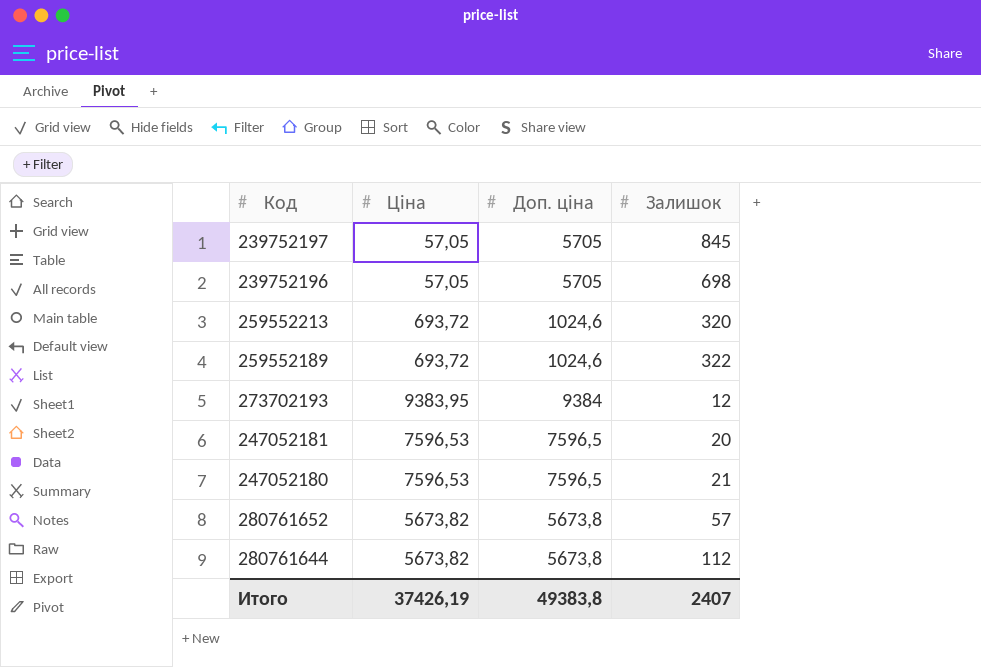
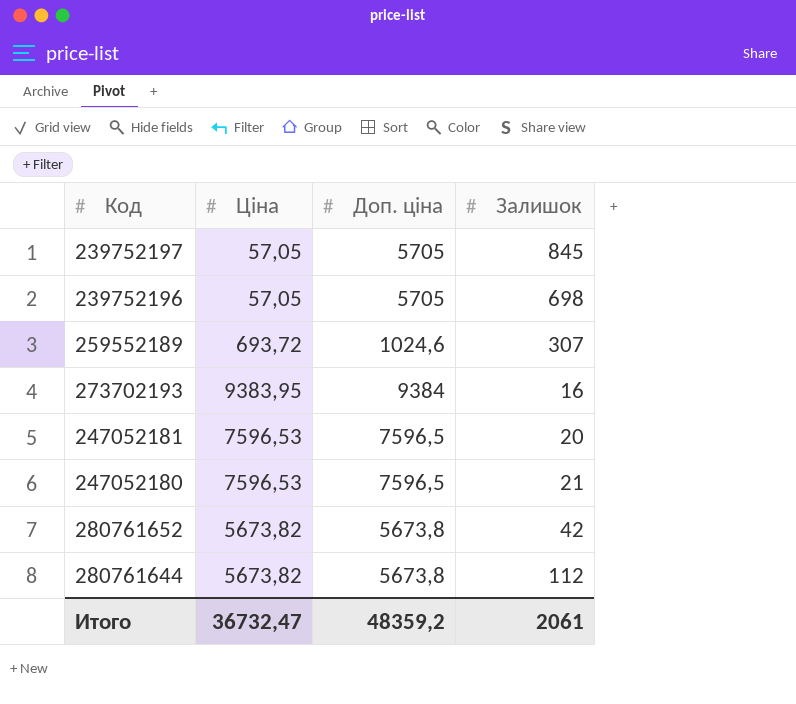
row 259552213: 693,72 | 1024,6 | 320 -> none
259552189 | Залишок: 322 -> 307
273702193 | Залишок: 12 -> 16
280761652 | Залишок: 57 -> 42
Итого | Ціна: 37426,19 -> 36732,47
Итого | Доп. ціна: 49383,8 -> 48359,2
Итого | Залишок: 2407 -> 2061

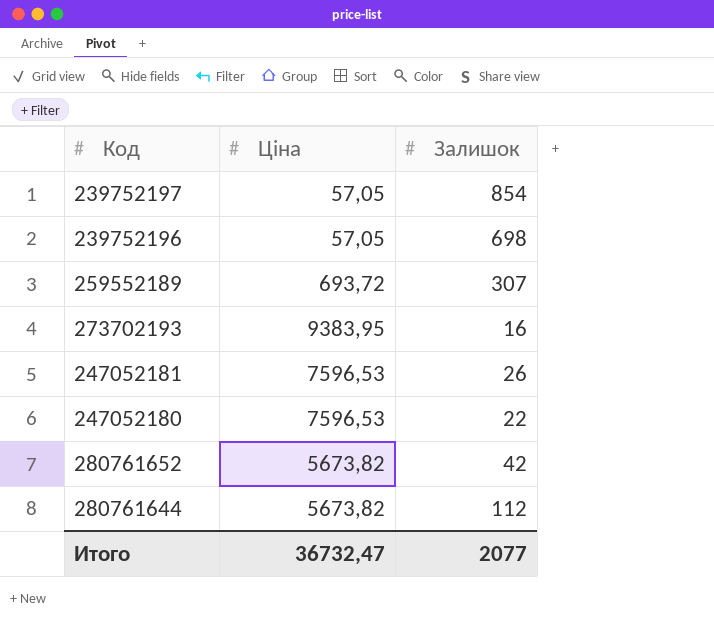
column Доп. ціна | position: 3 -> none
239752197 | Залишок: 845 -> 854
247052181 | Залишок: 20 -> 26
247052180 | Залишок: 21 -> 22
Итого | Залишок: 2061 -> 2077

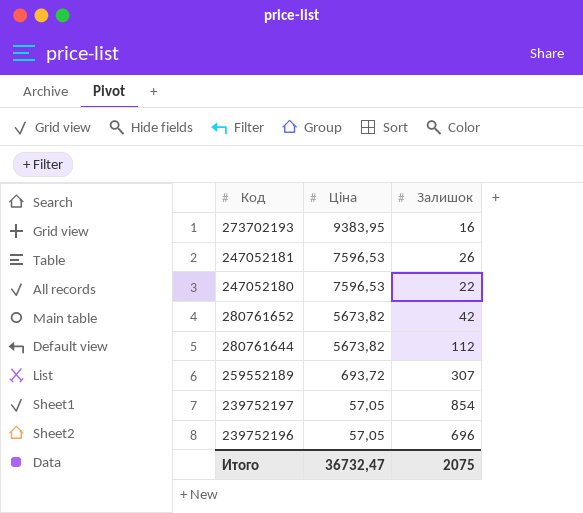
row order: none -> Ціна descending
239752196 | Залишок: 698 -> 696
Итого | Залишок: 2077 -> 2075

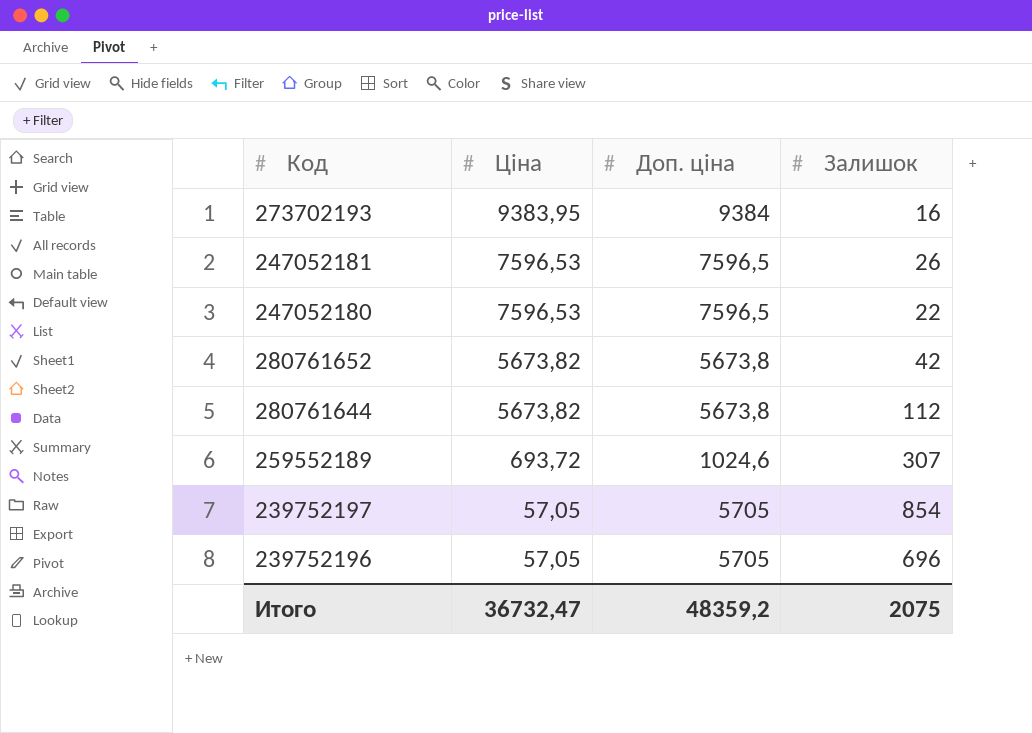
column Доп. ціна | position: none -> 3

